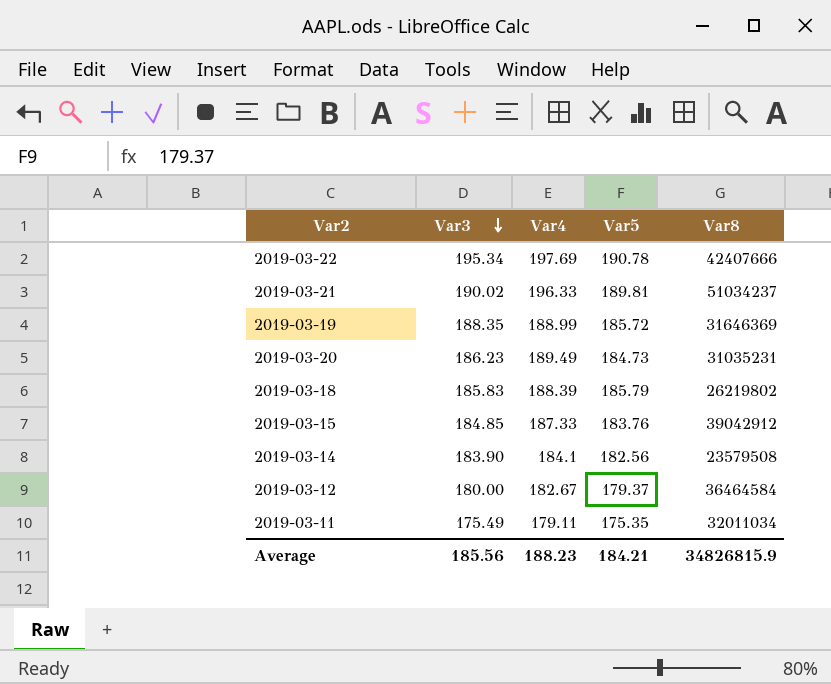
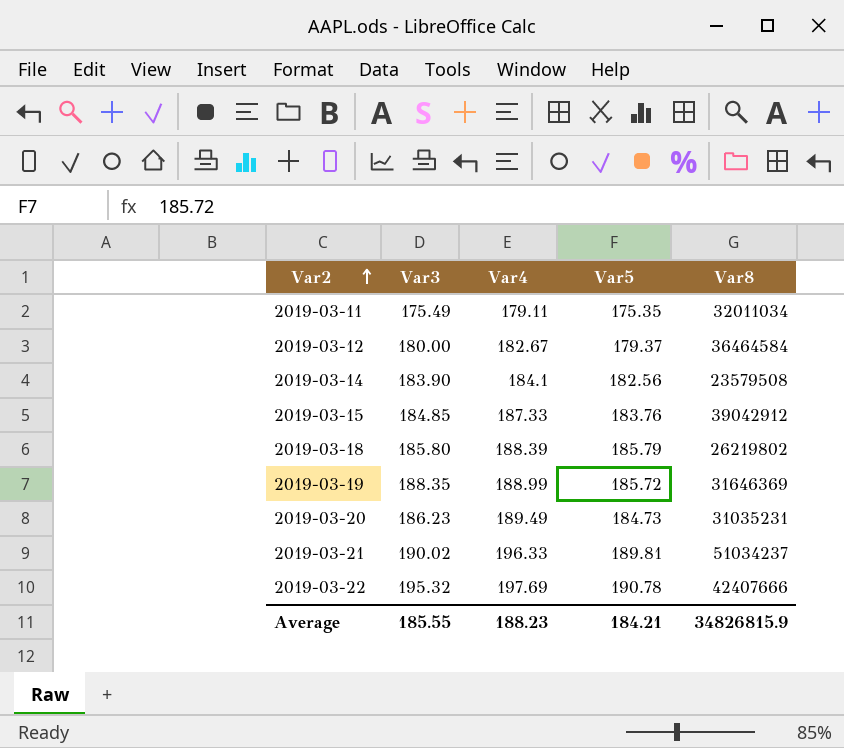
row order: Var3 descending -> Var2 ascending
2019-03-18 | Var3: 185.83 -> 185.80
2019-03-22 | Var3: 195.34 -> 195.32
Average | Var3: 185.56 -> 185.55

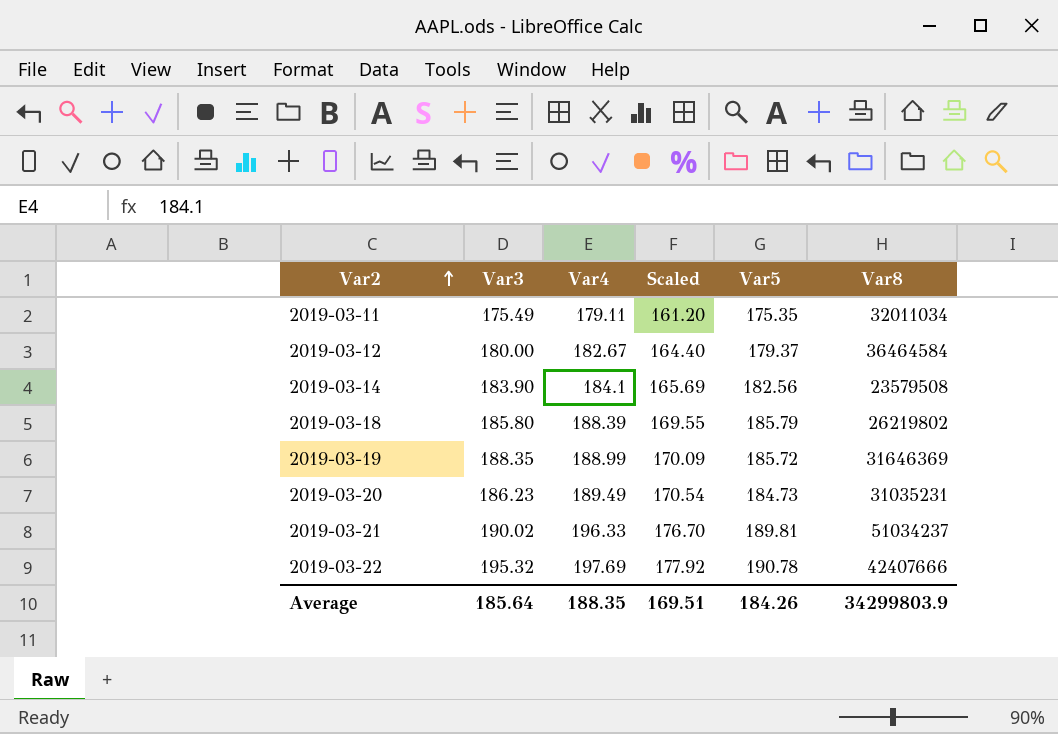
column Scaled | formula: none -> [Var4] * 0.9
row 2019-03-15: 184.85 | 187.33 | 183.76 | 39042912 -> none
Average | Var3: 185.55 -> 185.64
Average | Var4: 188.23 -> 188.35
Average | Var5: 184.21 -> 184.26
Average | Var8: 34826815.9 -> 34299803.9

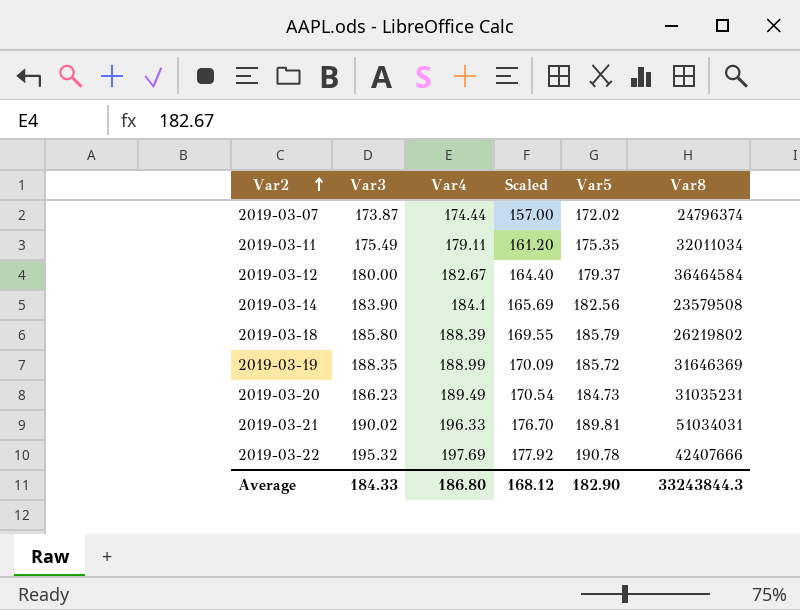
row 2019-03-07: none -> 173.87 | 174.44 | 157.00 | 172.02 | 24796374
2019-03-21 | Var8: 51034237 -> 51034031
Average | Var3: 185.64 -> 184.33
Average | Var4: 188.35 -> 186.80
Average | Scaled: 169.51 -> 168.12
Average | Var5: 184.26 -> 182.90
Average | Var8: 34299803.9 -> 33243844.3

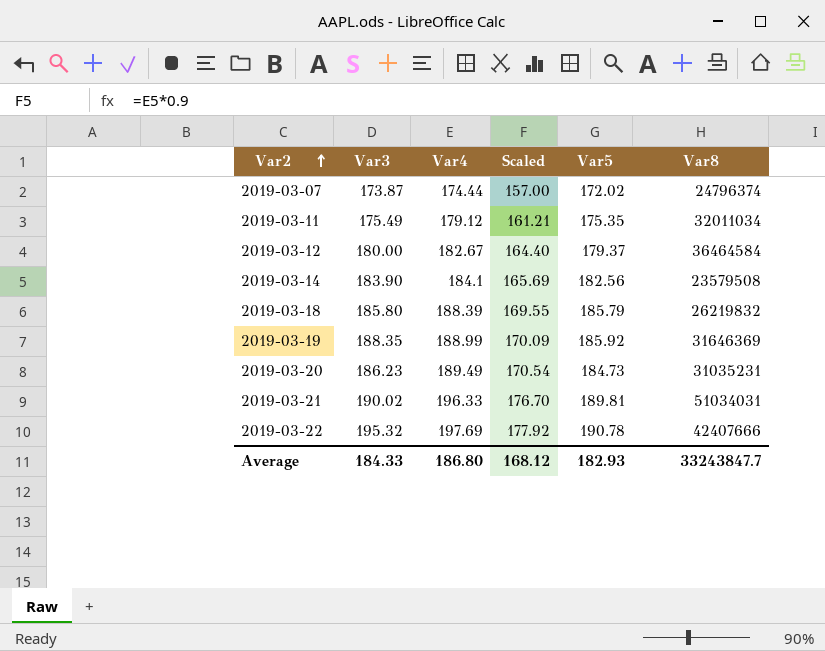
2019-03-11 | Var4: 179.11 -> 179.12
2019-03-11 | Scaled: 161.20 -> 161.21
2019-03-18 | Var8: 26219802 -> 26219832
2019-03-19 | Var5: 185.72 -> 185.92
Average | Var5: 182.90 -> 182.93
Average | Var8: 33243844.3 -> 33243847.7

